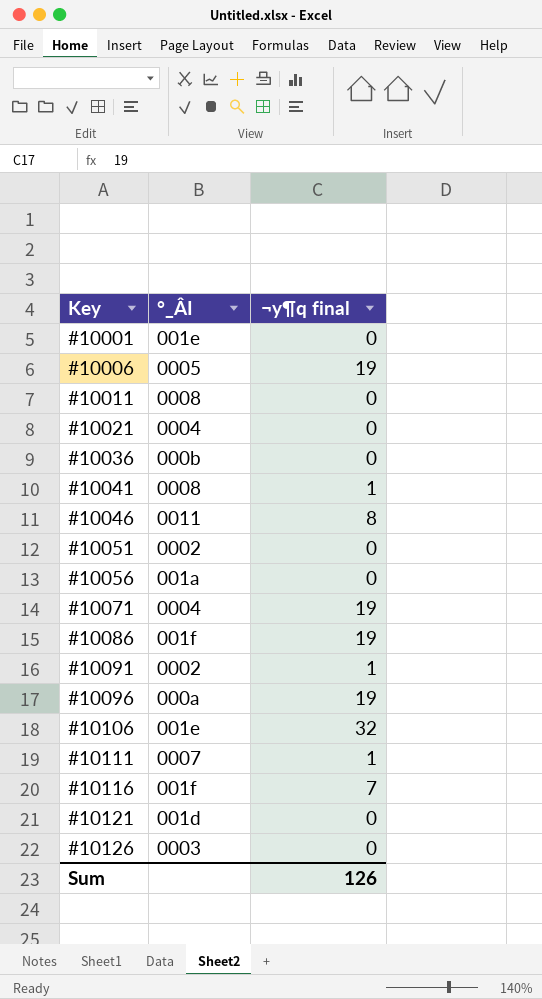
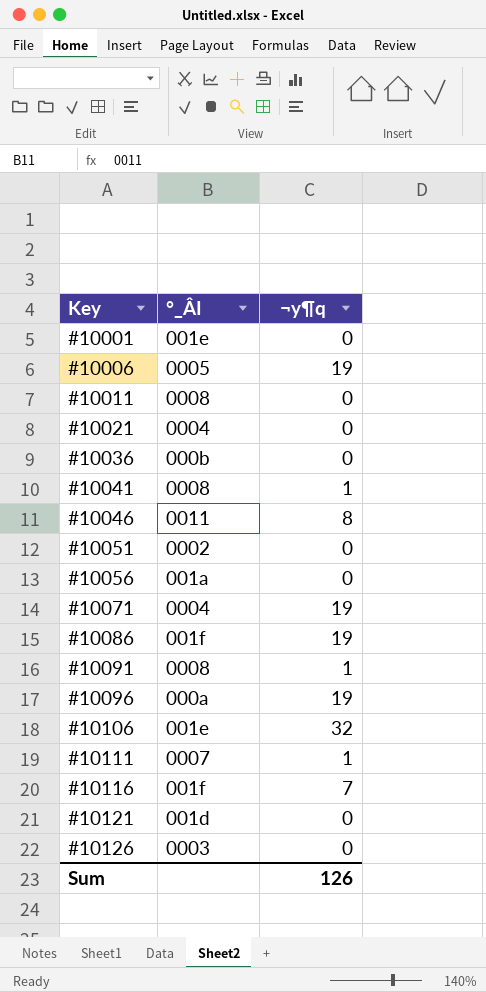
column name: ¬y¶q final -> ¬y¶q
#10091 | °_ÂI: 0002 -> 0008

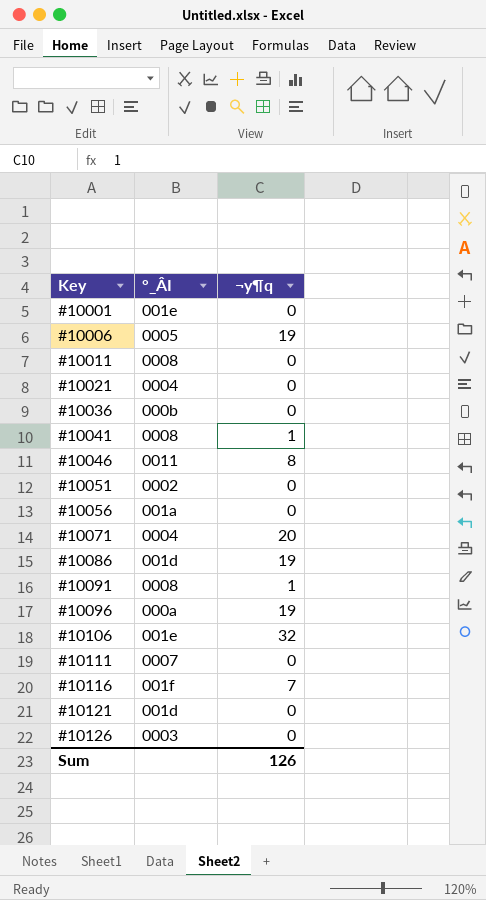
#10071 | ¬y¶q: 19 -> 20
#10086 | °_ÂI: 001f -> 001d
#10111 | ¬y¶q: 1 -> 0

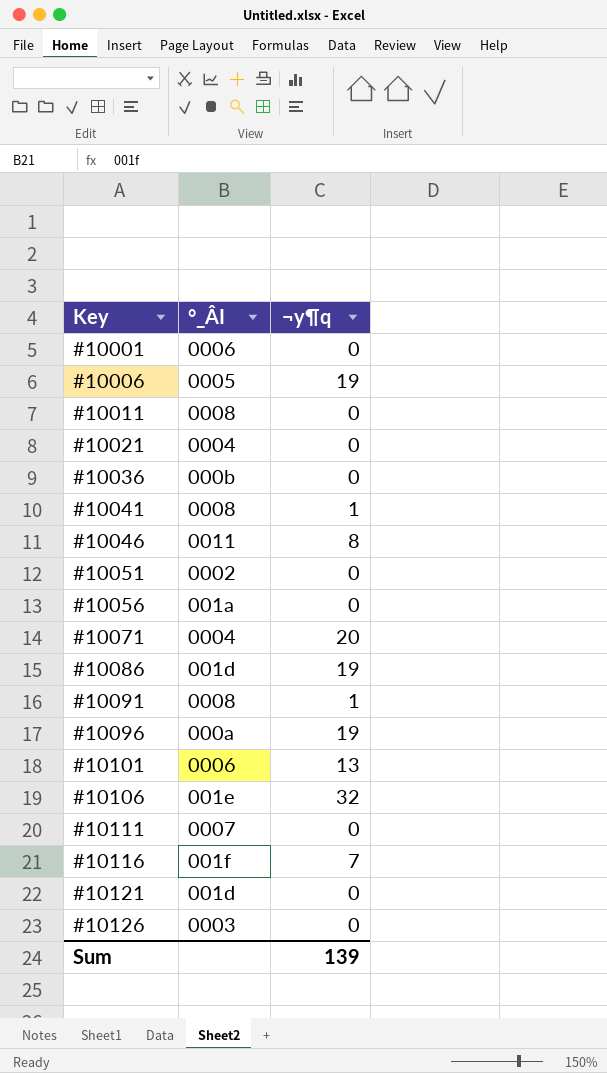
#10001 | °_ÂI: 001e -> 0006
row #10101: none -> 0006 | 13
Sum | ¬y¶q: 126 -> 139

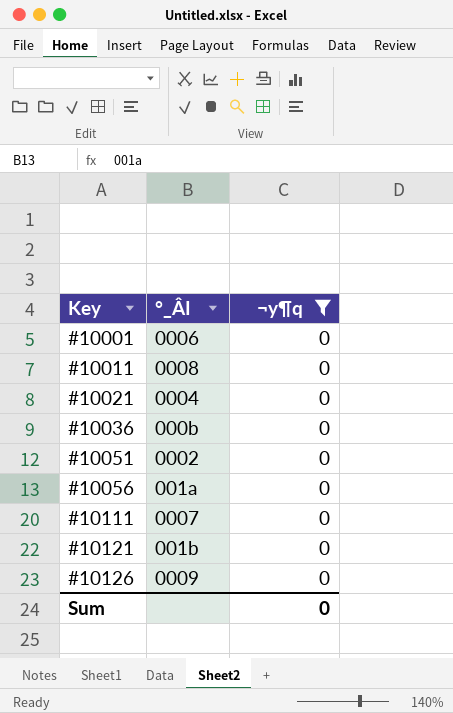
filter: none -> ¬y¶q = 0
#10121 | °_ÂI: 001d -> 001b
#10126 | °_ÂI: 0003 -> 0009
Sum | ¬y¶q: 139 -> 0

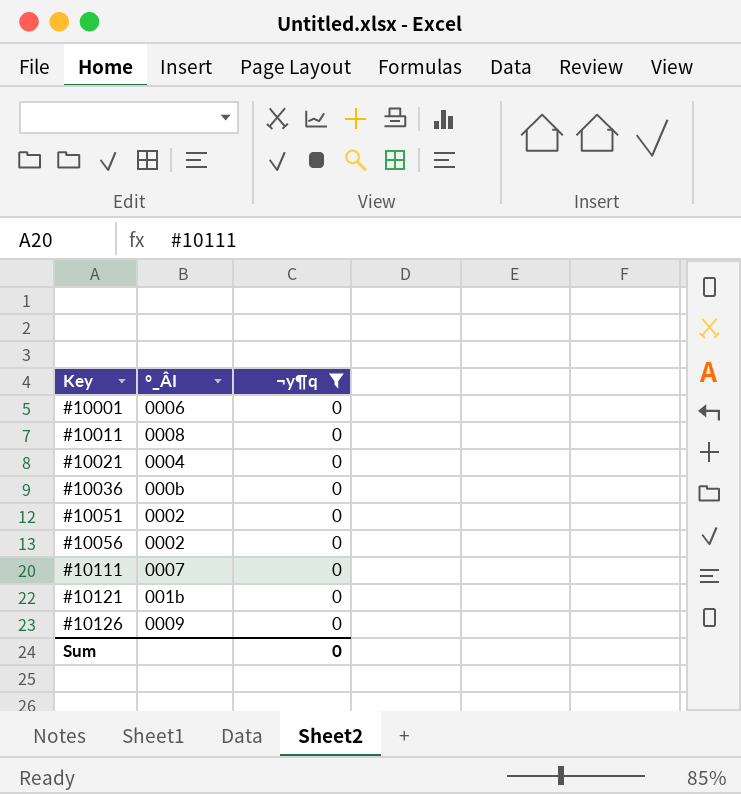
#10056 | °_ÂI: 001a -> 0002

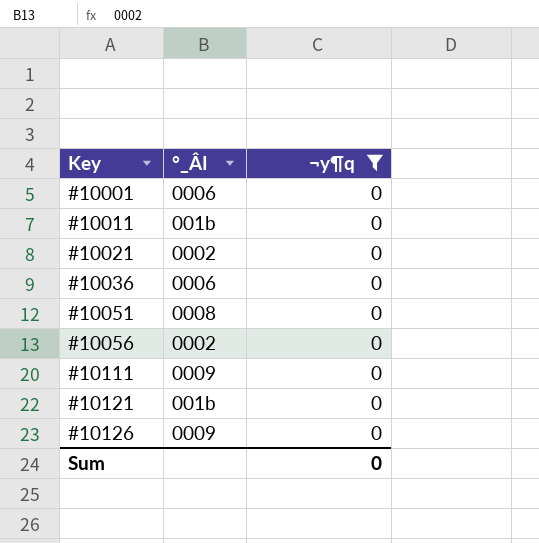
#10011 | °_ÂI: 0008 -> 001b
#10021 | °_ÂI: 0004 -> 0002
#10036 | °_ÂI: 000b -> 0006
#10051 | °_ÂI: 0002 -> 0008
#10111 | °_ÂI: 0007 -> 0009

